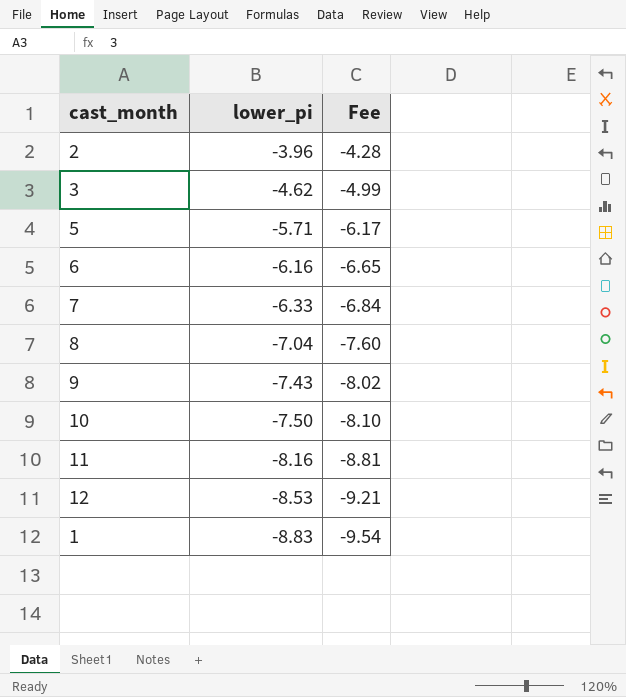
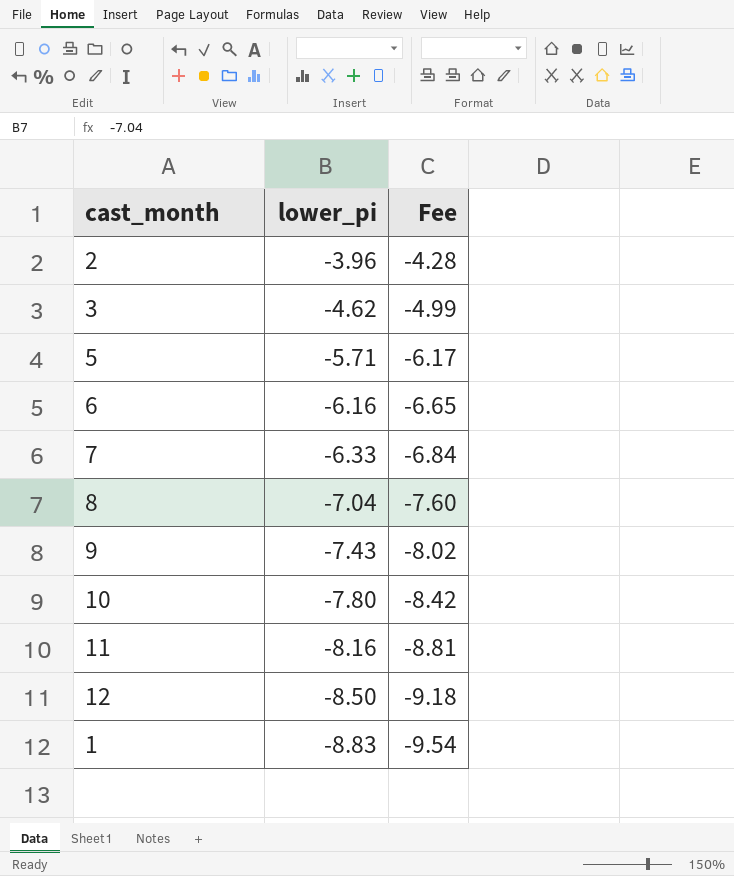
10 | lower_pi: -7.50 -> -7.80
10 | Fee: -8.10 -> -8.42
12 | lower_pi: -8.53 -> -8.50
12 | Fee: -9.21 -> -9.18

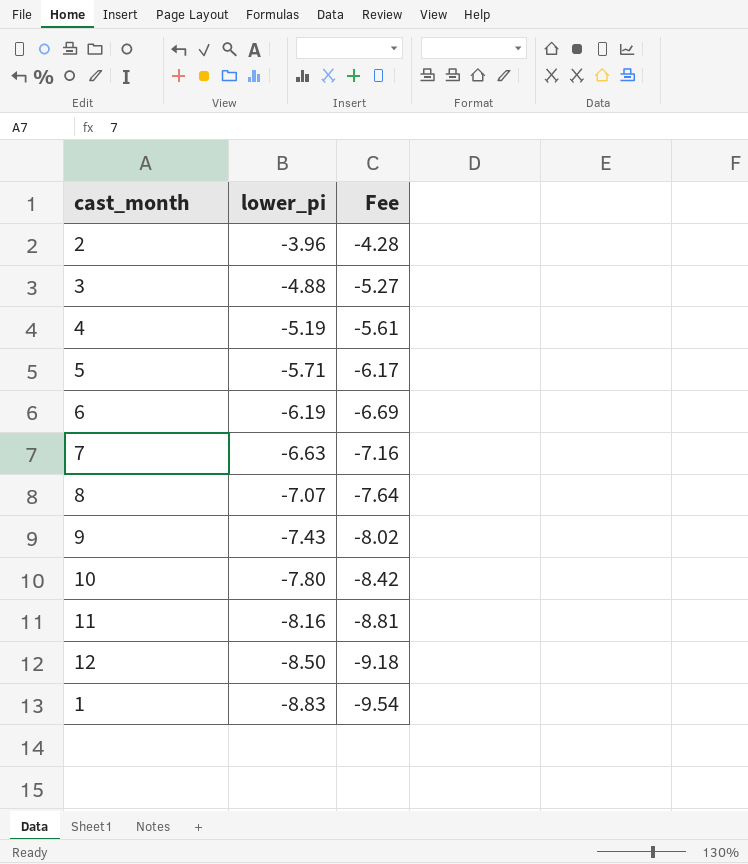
3 | lower_pi: -4.62 -> -4.88
3 | Fee: -4.99 -> -5.27
row 4: none -> -5.19 | -5.61
6 | lower_pi: -6.16 -> -6.19
6 | Fee: -6.65 -> -6.69
7 | lower_pi: -6.33 -> -6.63
7 | Fee: -6.84 -> -7.16
8 | lower_pi: -7.04 -> -7.07
8 | Fee: -7.60 -> -7.64

